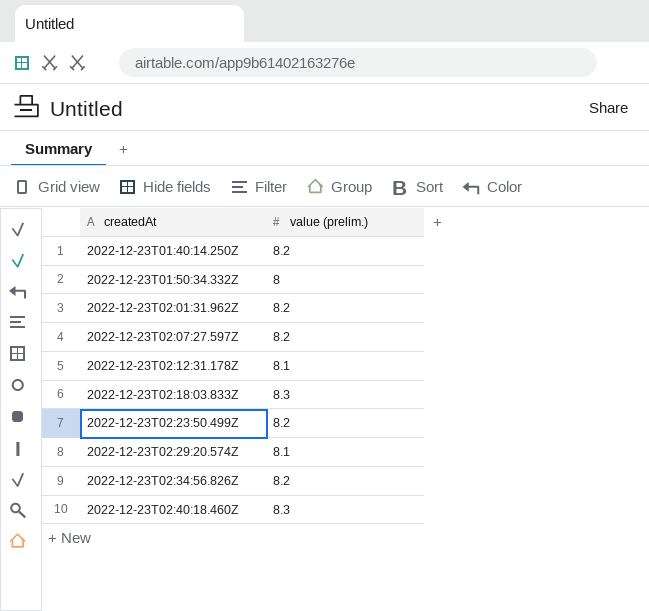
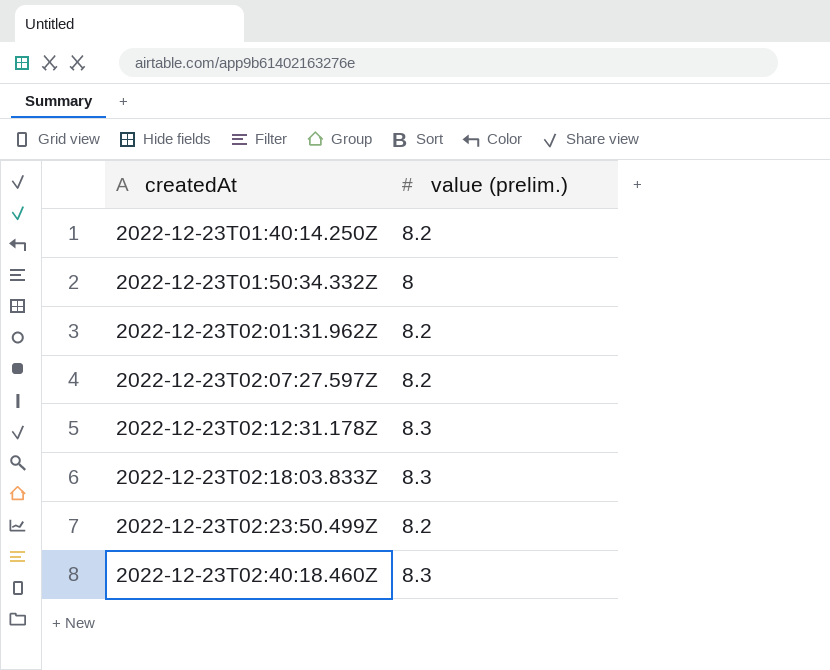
row 2022-12-23T02:29:20.574Z: 8.1 -> none
row 2022-12-23T02:34:56.826Z: 8.2 -> none
2022-12-23T02:12:31.178Z | value (prelim.): 8.1 -> 8.3

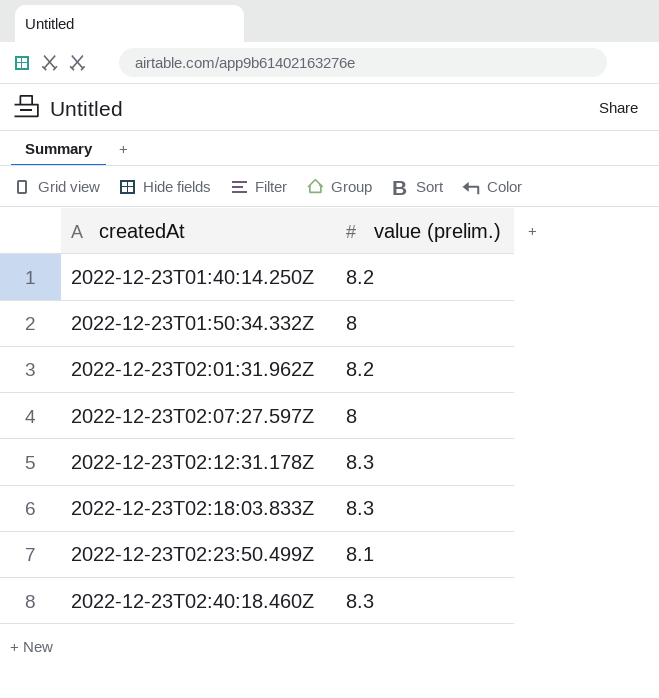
2022-12-23T02:07:27.597Z | value (prelim.): 8.2 -> 8
2022-12-23T02:23:50.499Z | value (prelim.): 8.2 -> 8.1

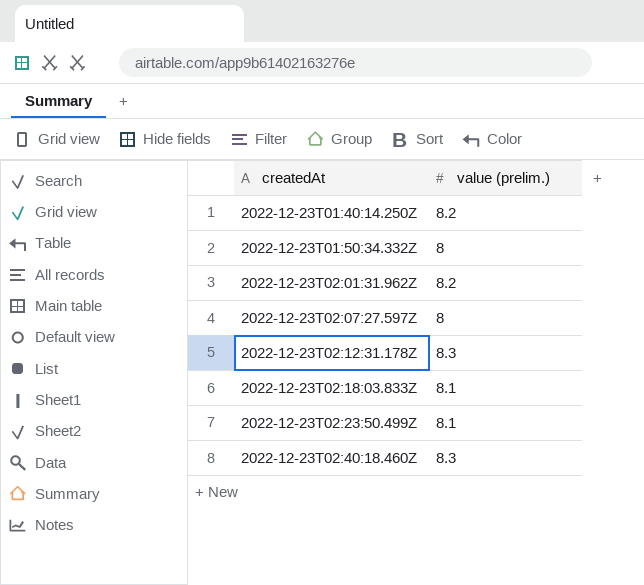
2022-12-23T02:18:03.833Z | value (prelim.): 8.3 -> 8.1

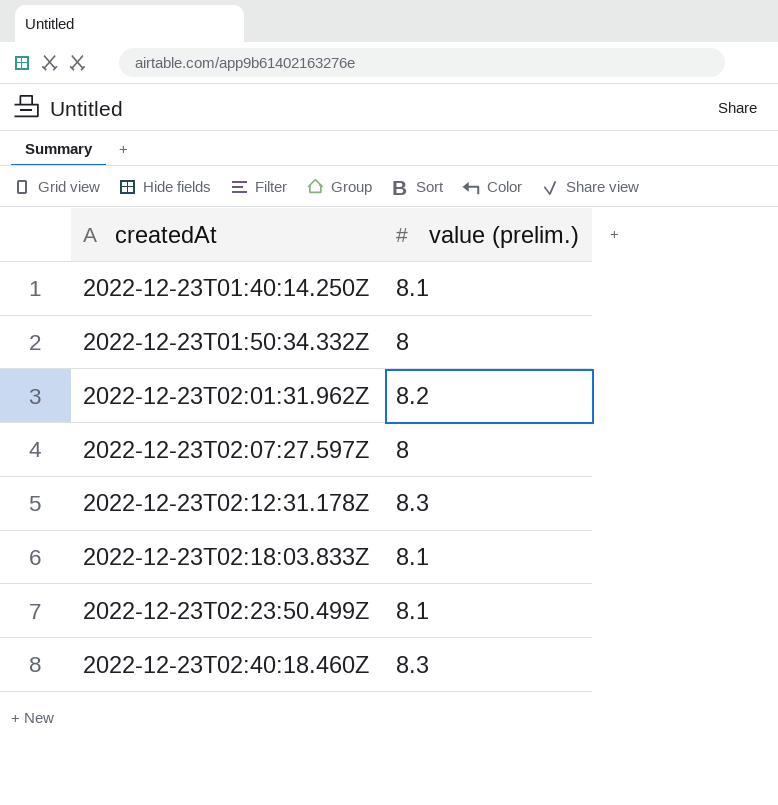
2022-12-23T01:40:14.250Z | value (prelim.): 8.2 -> 8.1

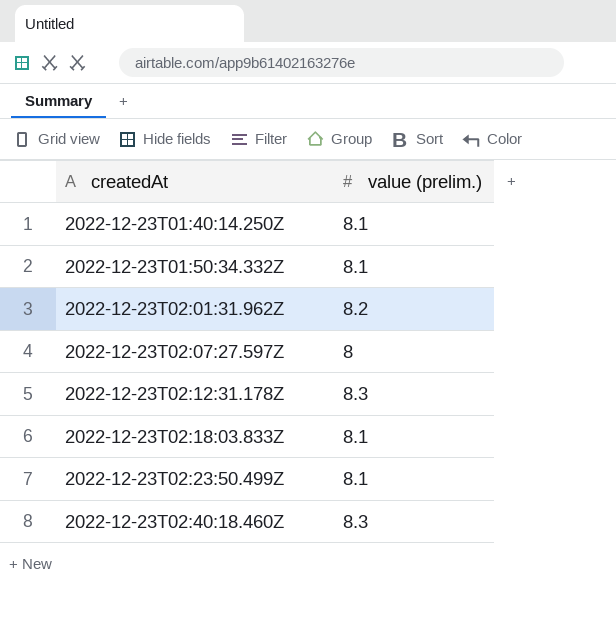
2022-12-23T01:50:34.332Z | value (prelim.): 8 -> 8.1

